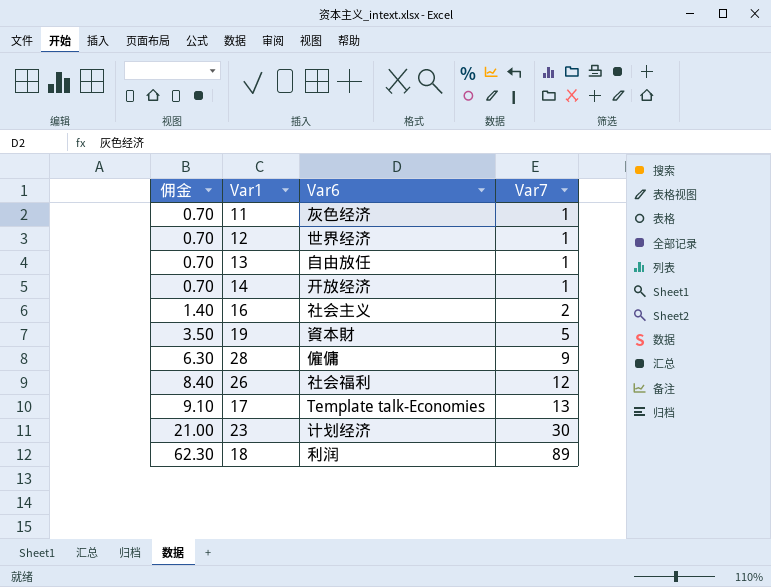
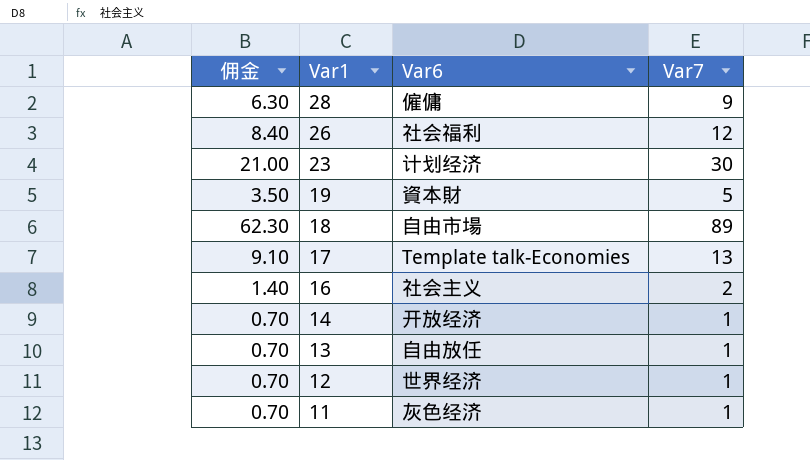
row order: 佣金 ascending -> Var1 descending
18 | Var6: 利润 -> 自由市場

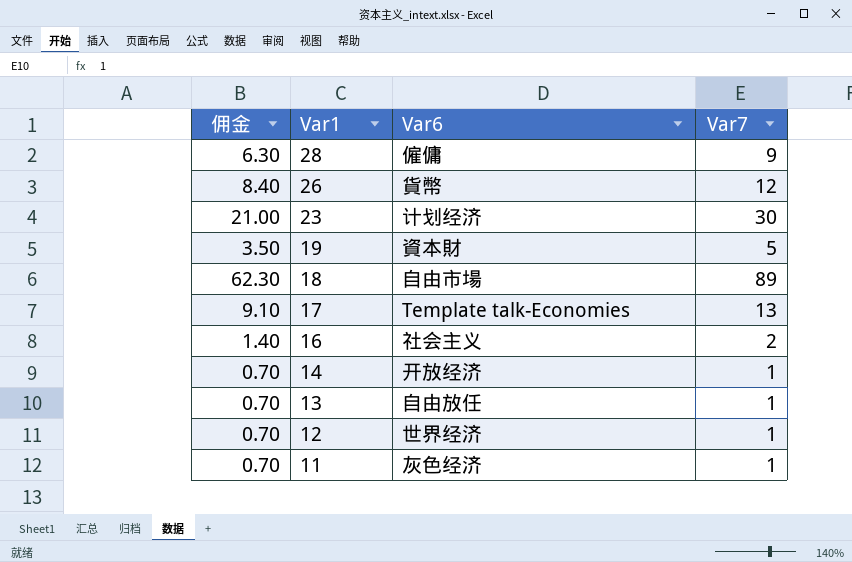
26 | Var6: 社会福利 -> 貨幣

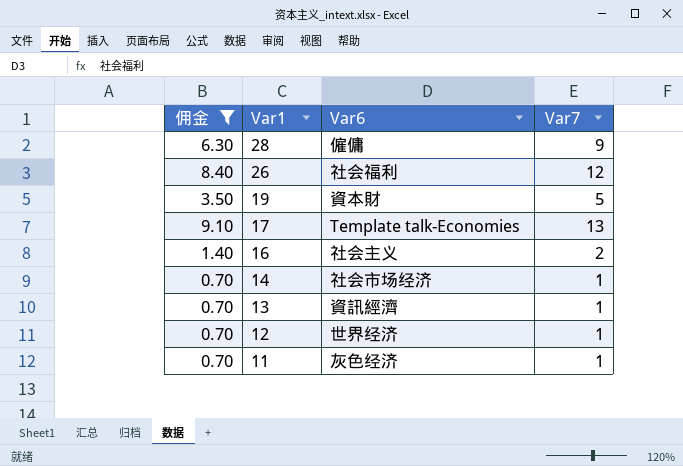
filter: none -> 佣金 <= 9.10
26 | Var6: 貨幣 -> 社会福利
14 | Var6: 开放经济 -> 社会市场经济
13 | Var6: 自由放任 -> 資訊經濟

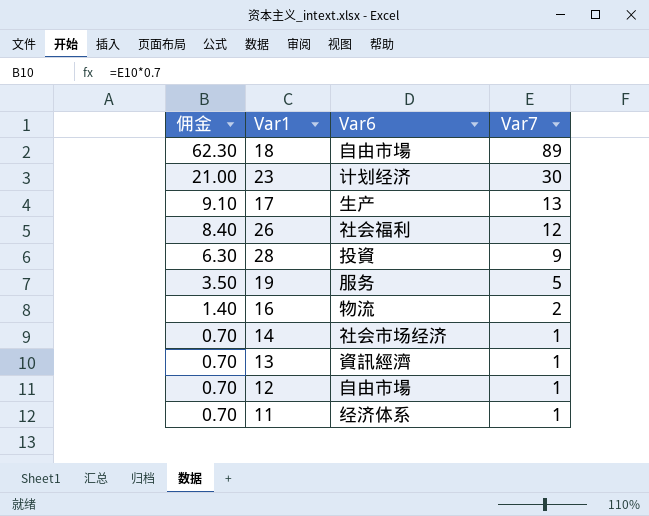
filter: 佣金 <= 9.10 -> none
row order: Var1 descending -> 佣金 descending
17 | Var6: Template talk-Economies -> 生产
28 | Var6: 僱傭 -> 投資
19 | Var6: 資本財 -> 服务
16 | Var6: 社会主义 -> 物流
12 | Var6: 世界经济 -> 自由市場
11 | Var6: 灰色经济 -> 经济体系

